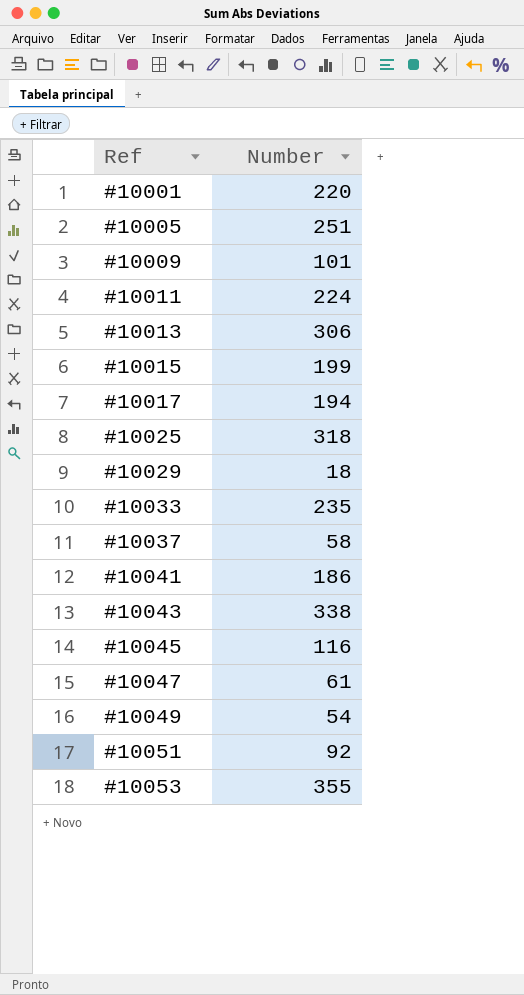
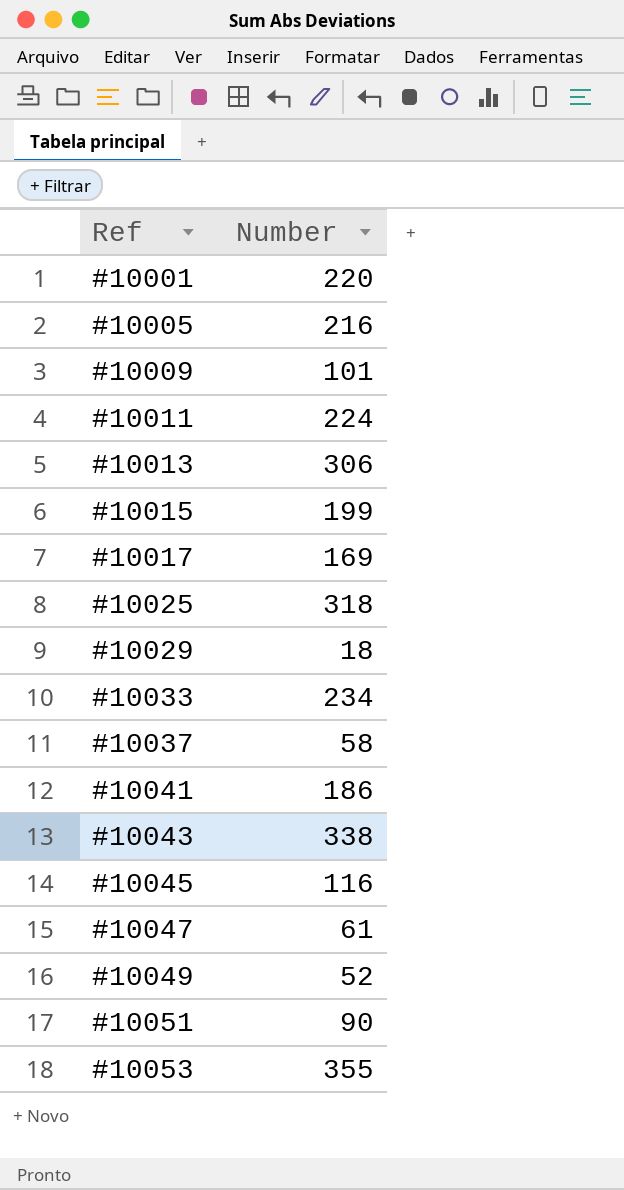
#10005 | Number: 251 -> 216
#10017 | Number: 194 -> 169
#10033 | Number: 235 -> 234
#10049 | Number: 54 -> 52
#10051 | Number: 92 -> 90

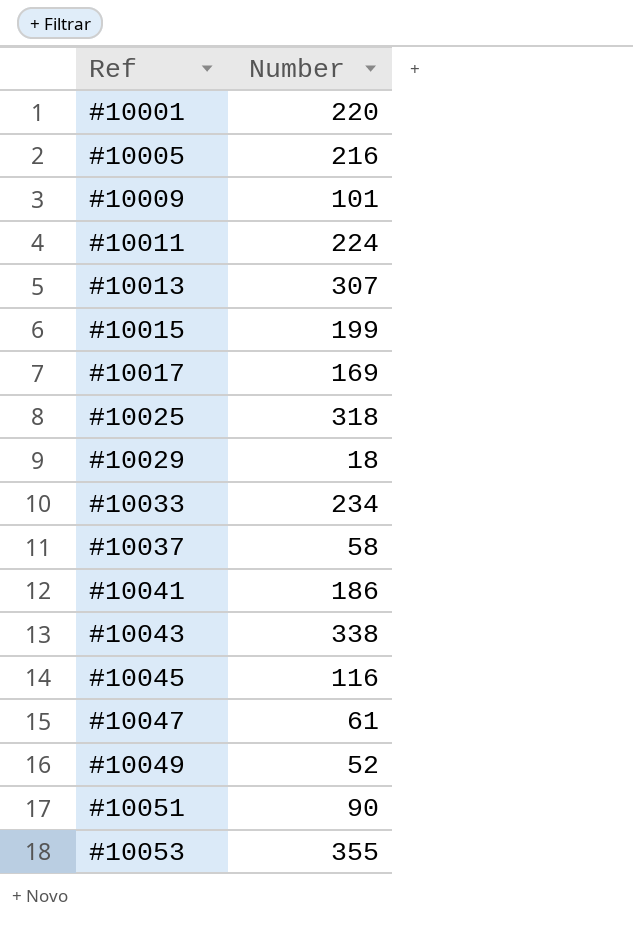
#10013 | Number: 306 -> 307

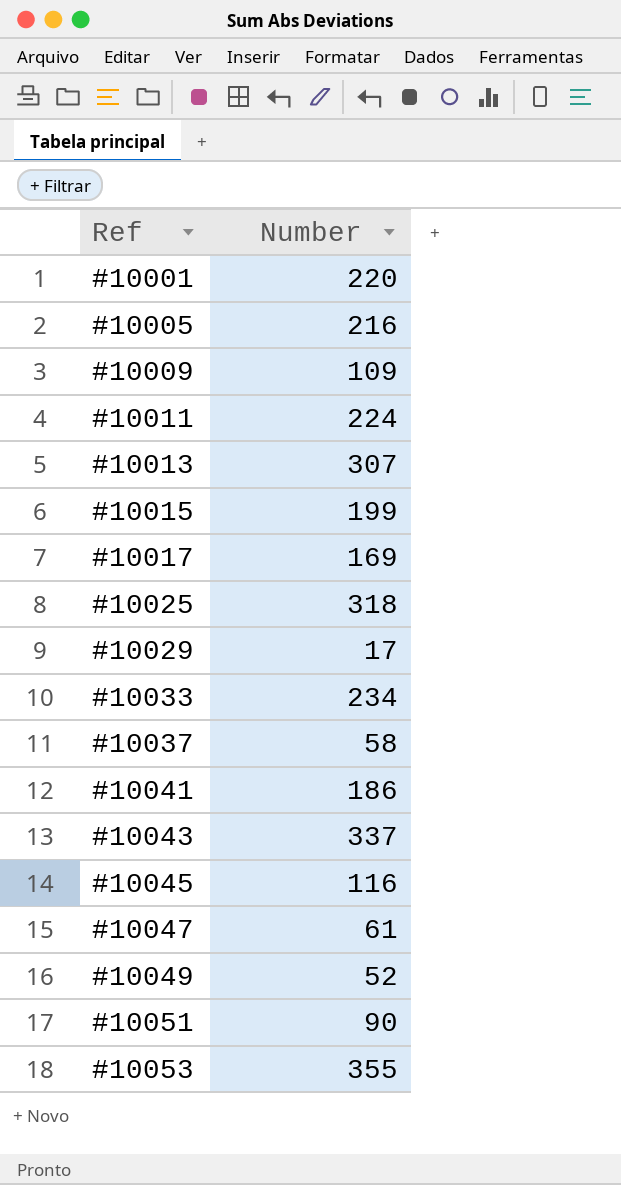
#10009 | Number: 101 -> 109
#10029 | Number: 18 -> 17
#10043 | Number: 338 -> 337

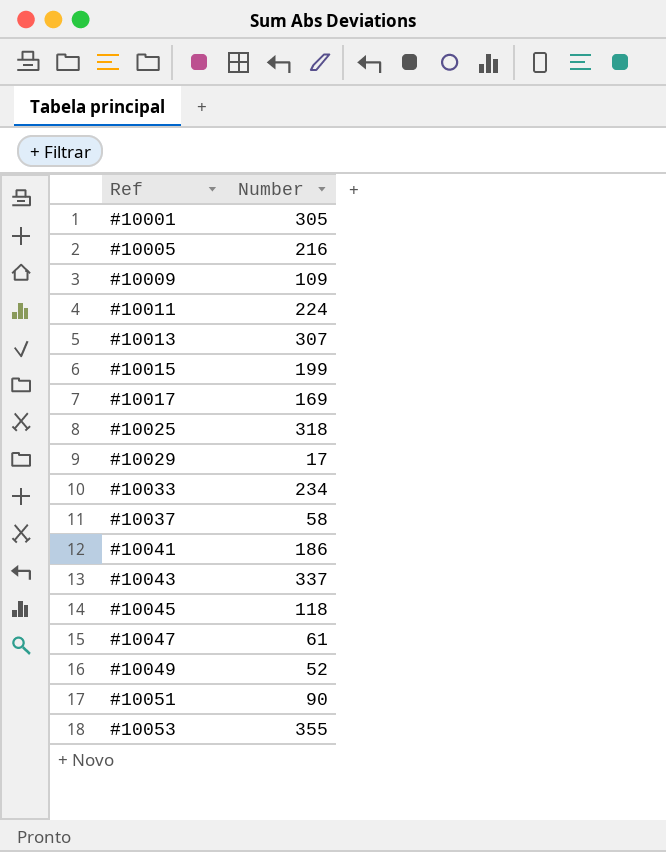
#10001 | Number: 220 -> 305
#10045 | Number: 116 -> 118

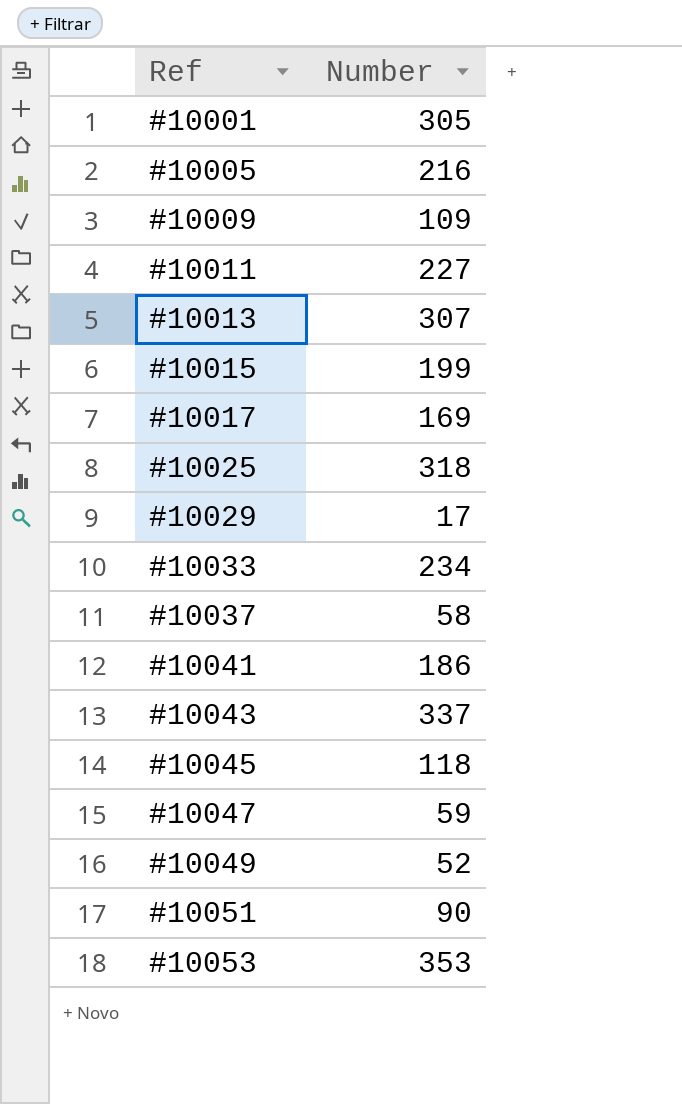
#10011 | Number: 224 -> 227
#10047 | Number: 61 -> 59
#10053 | Number: 355 -> 353

